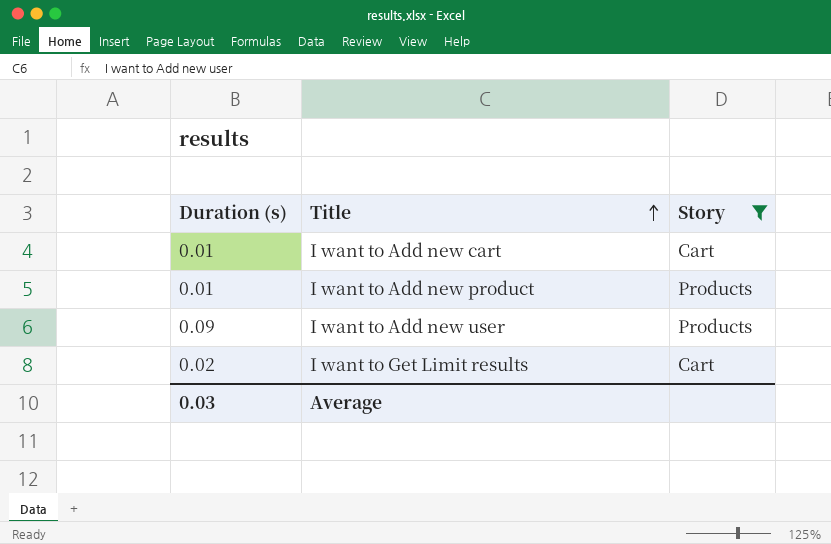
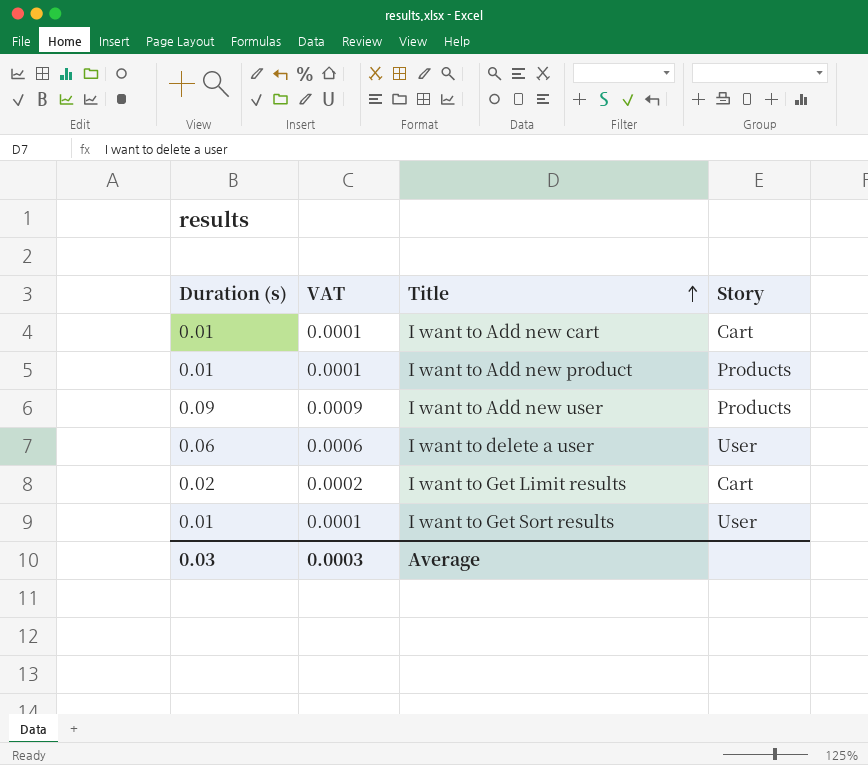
filter: Story != User -> none
column VAT | formula: none -> [Duration (s)] * 0.01

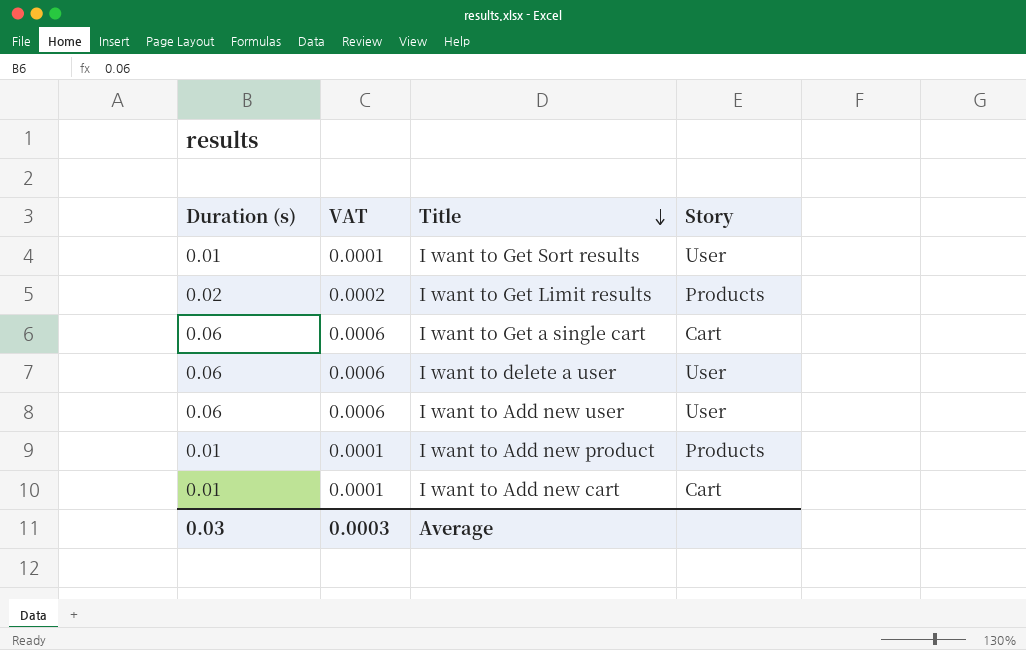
row order: Title ascending -> Title descending
I want to Get Limit results | Story: Cart -> Products
row I want to Get a single cart: none -> 0.06 | 0.0006 | Cart
I want to Add new user | Duration (s): 0.09 -> 0.06
I want to Add new user | VAT: 0.0009 -> 0.0006
I want to Add new user | Story: Products -> User

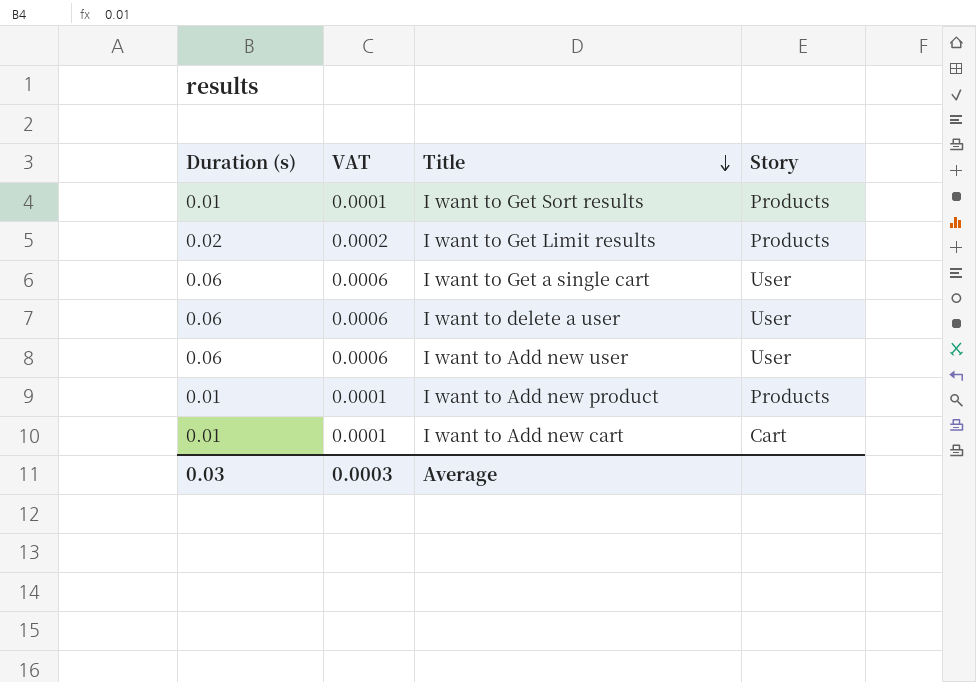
I want to Get Sort results | Story: User -> Products
I want to Get a single cart | Story: Cart -> User

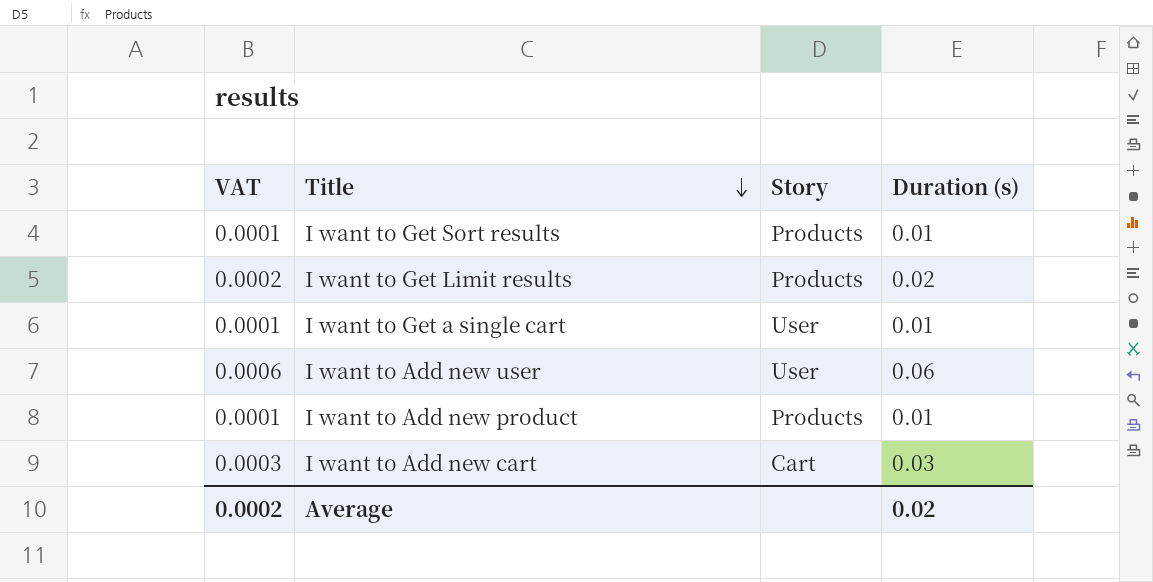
column Duration (s) | position: 1 -> 4
row I want to delete a user: 0.06 | 0.0006 | User -> none
I want to Get a single cart | VAT: 0.0006 -> 0.0001
I want to Get a single cart | Duration (s): 0.06 -> 0.01
I want to Add new cart | VAT: 0.0001 -> 0.0003
I want to Add new cart | Duration (s): 0.01 -> 0.03
Average | VAT: 0.0003 -> 0.0002
Average | Duration (s): 0.03 -> 0.02

